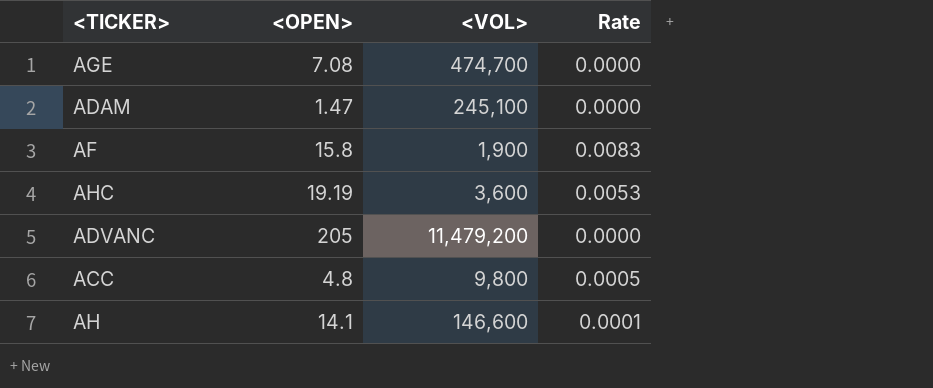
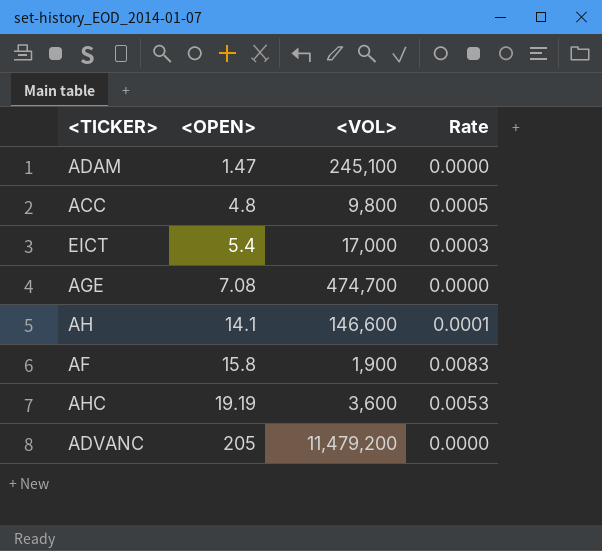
row order: none -> <OPEN> ascending
row EICT: none -> 5.4 | 17,000 | 0.0003

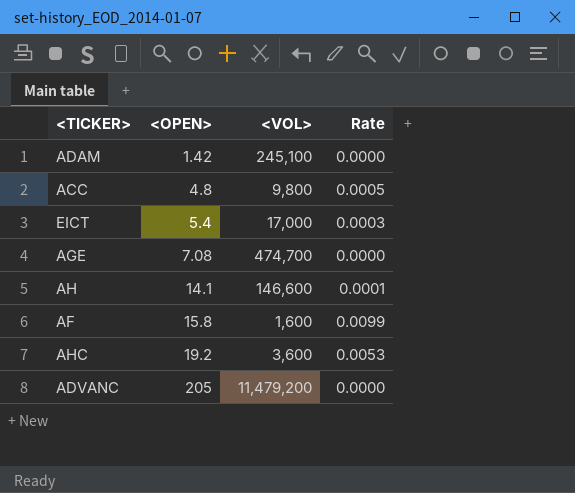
ADAM | <OPEN>: 1.47 -> 1.42
AF | <VOL>: 1,900 -> 1,600
AF | Rate: 0.0083 -> 0.0099
AHC | <OPEN>: 19.19 -> 19.2

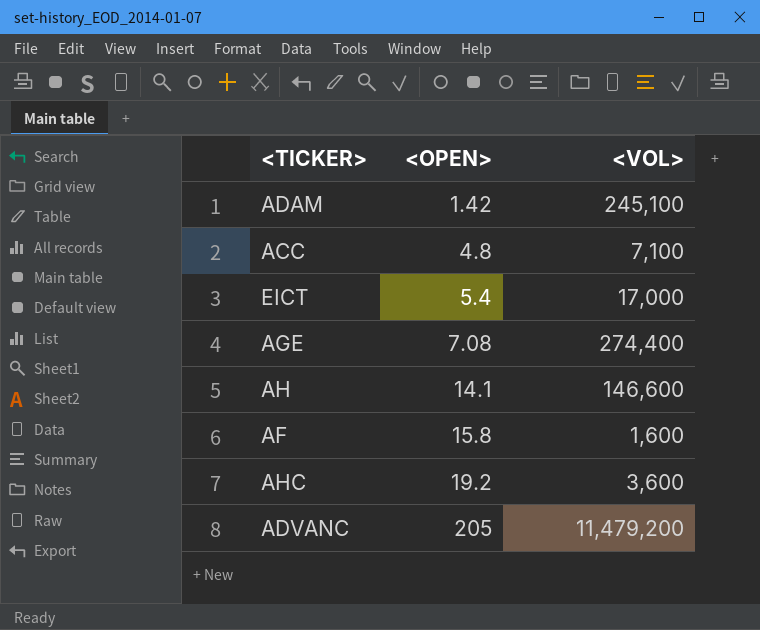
column Rate | formula: [<OPEN>] / [<VOL>] -> none
ACC | <VOL>: 9,800 -> 7,100
AGE | <VOL>: 474,700 -> 274,400

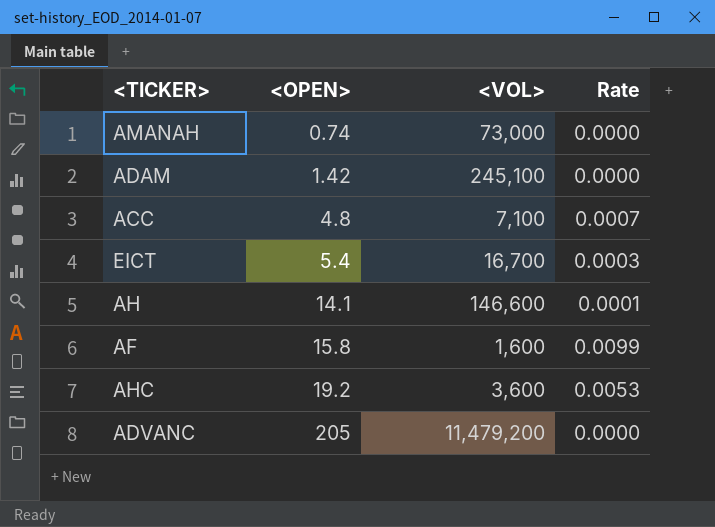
column Rate | formula: none -> [<OPEN>] / [<VOL>]
row AGE: 7.08 | 274,400 -> none
row AMANAH: none -> 0.74 | 73,000 | 0.0000
EICT | <VOL>: 17,000 -> 16,700

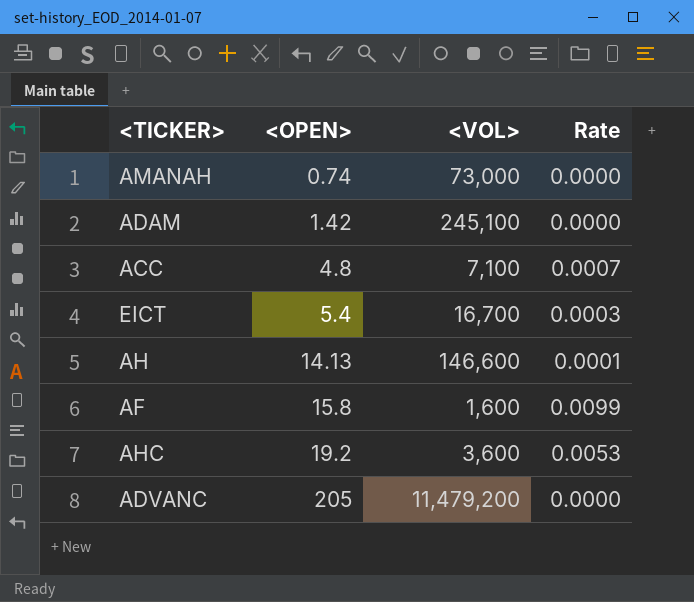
AH | <OPEN>: 14.1 -> 14.13

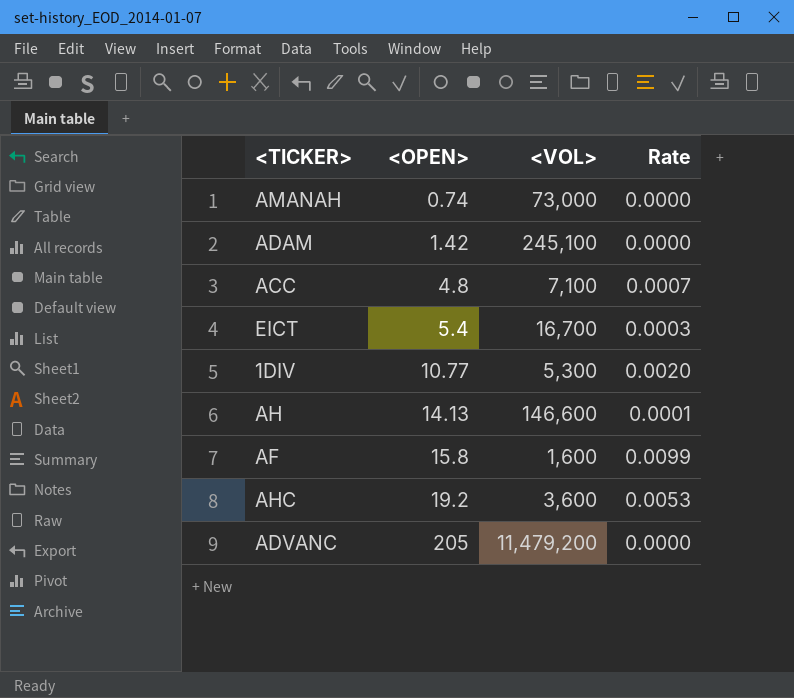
row 1DIV: none -> 10.77 | 5,300 | 0.0020

